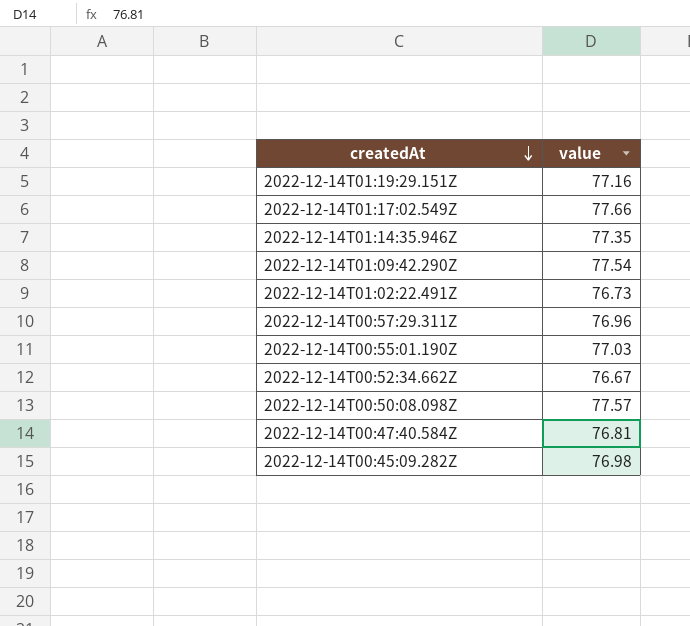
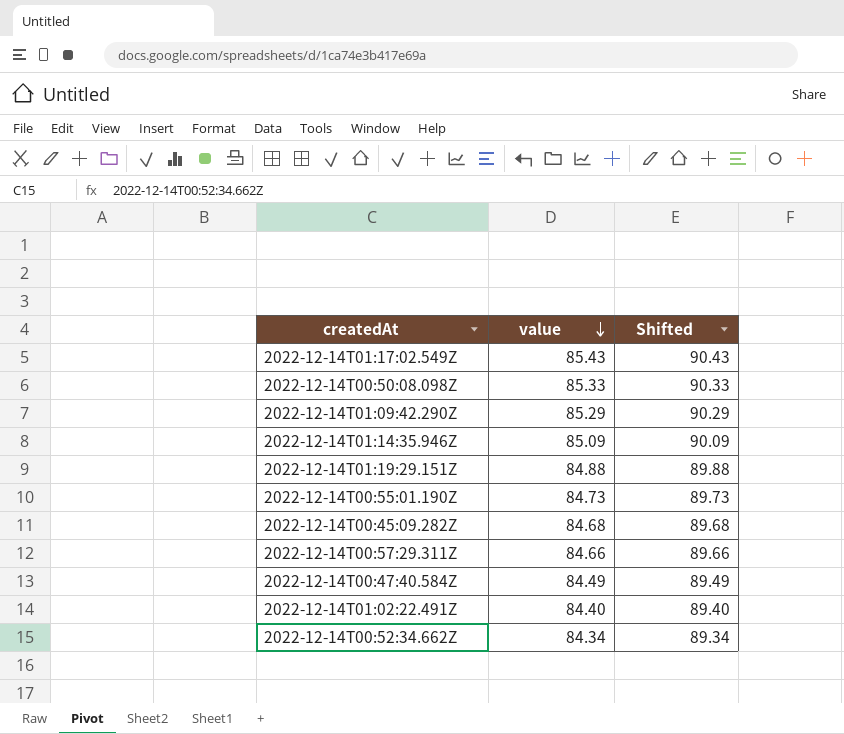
row order: createdAt descending -> value descending
column Shifted | formula: none -> [value] + 5
2022-12-14T01:17:02.549Z | value: 77.66 -> 85.43
2022-12-14T00:50:08.098Z | value: 77.57 -> 85.33
2022-12-14T01:09:42.290Z | value: 77.54 -> 85.29
2022-12-14T01:14:35.946Z | value: 77.35 -> 85.09
2022-12-14T01:19:29.151Z | value: 77.16 -> 84.88
2022-12-14T00:55:01.190Z | value: 77.03 -> 84.73
2022-12-14T00:45:09.282Z | value: 76.98 -> 84.68
2022-12-14T00:57:29.311Z | value: 76.96 -> 84.66
2022-12-14T00:47:40.584Z | value: 76.81 -> 84.49
2022-12-14T01:02:22.491Z | value: 76.73 -> 84.40
2022-12-14T00:52:34.662Z | value: 76.67 -> 84.34

